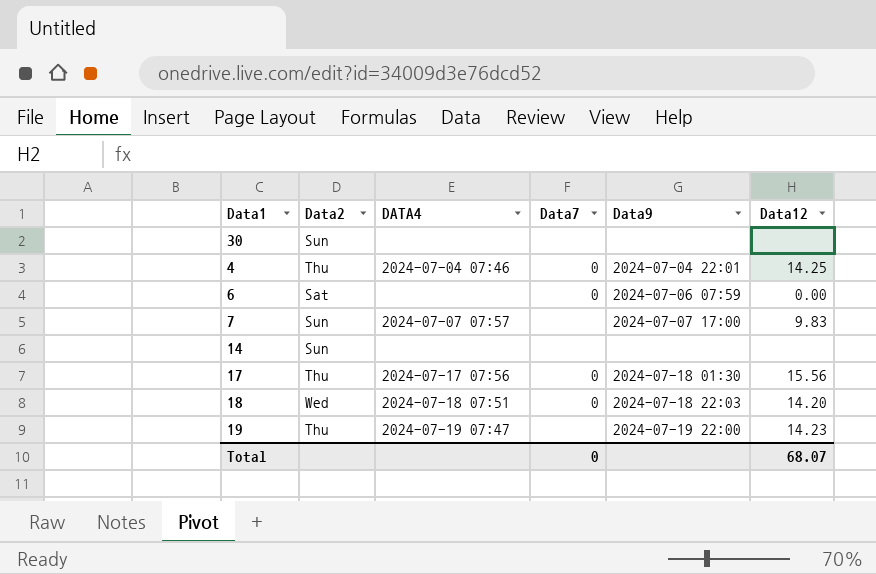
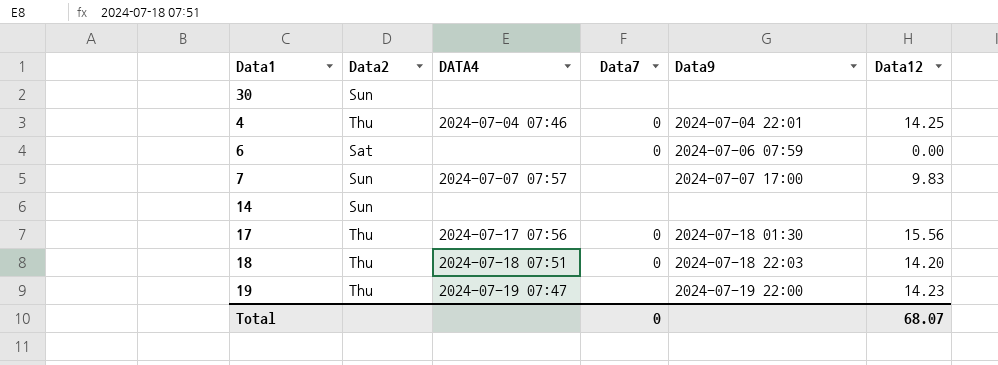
18 | Data2: Wed -> Thu

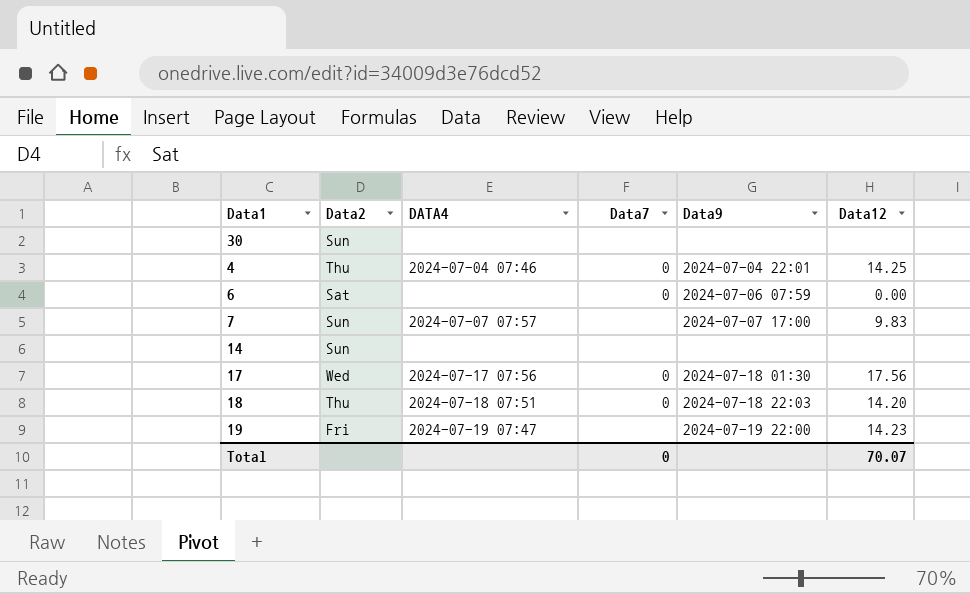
17 | Data2: Thu -> Wed
17 | Data12: 15.56 -> 17.56
19 | Data2: Thu -> Fri
Total | Data12: 68.07 -> 70.07

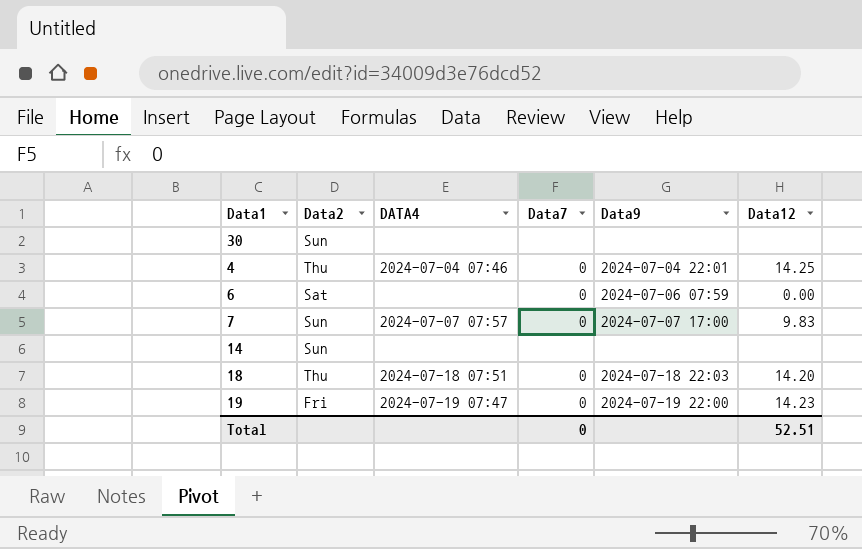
row 17: Wed | 2024-07-17 07:56 | 0 | 2024-07-18 01:30 | 17.56 -> none
7 | Data7: none -> 0
19 | Data7: none -> 0
Total | Data12: 70.07 -> 52.51

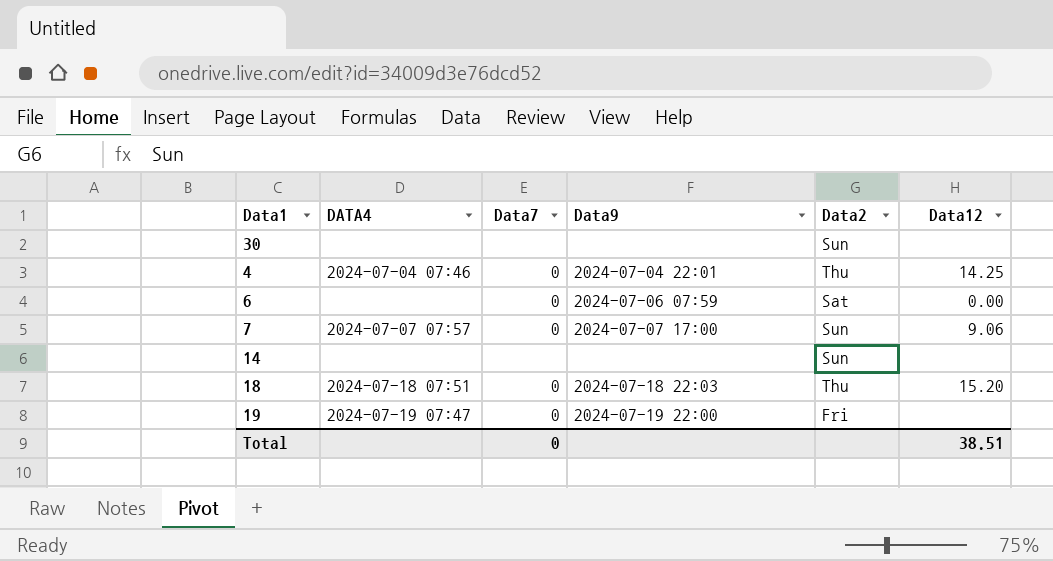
column Data2 | position: 2 -> 5
7 | Data12: 9.83 -> 9.06
18 | Data12: 14.20 -> 15.20
19 | Data12: 14.23 -> none
Total | Data12: 52.51 -> 38.51

